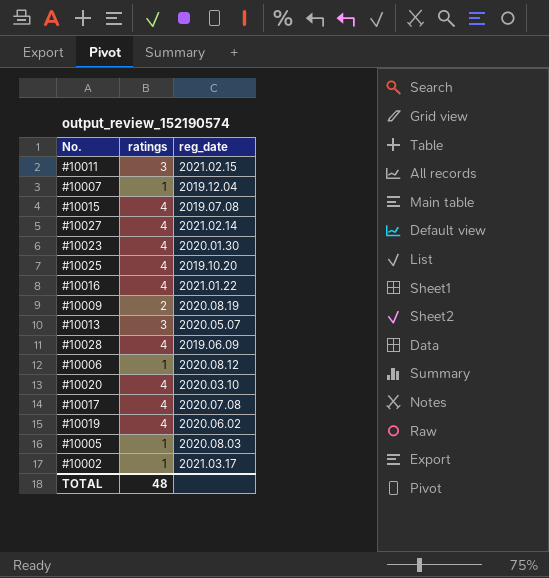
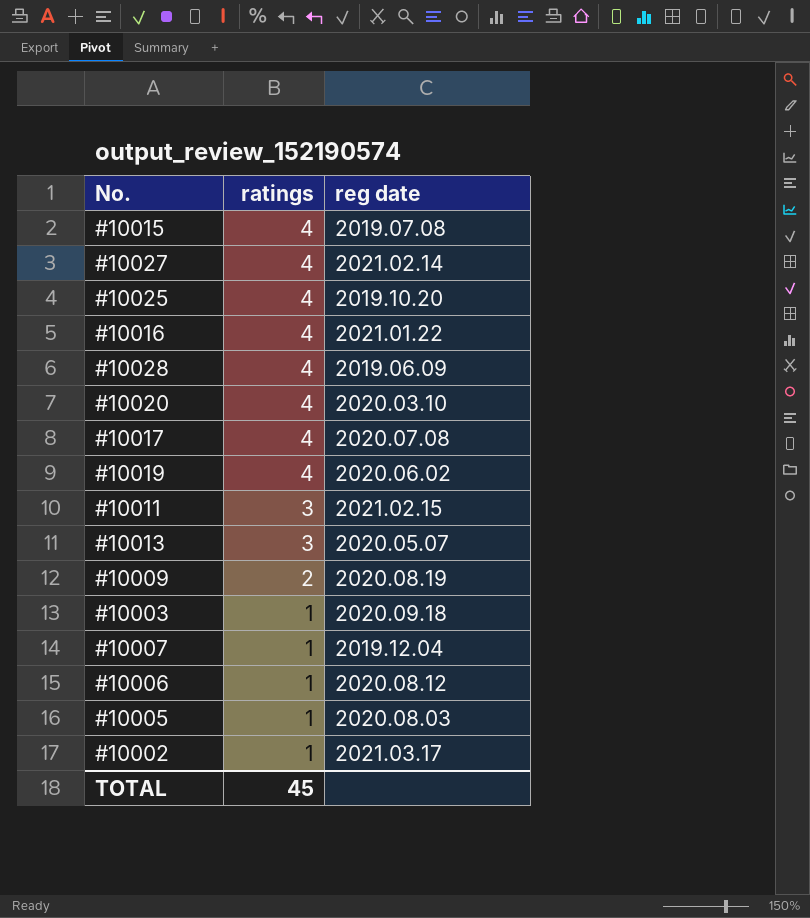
row order: none -> ratings descending
column name: reg_date -> reg date
row #10023: 4 | 2020.01.30 -> none
row #10003: none -> 1 | 2020.09.18
TOTAL | ratings: 48 -> 45

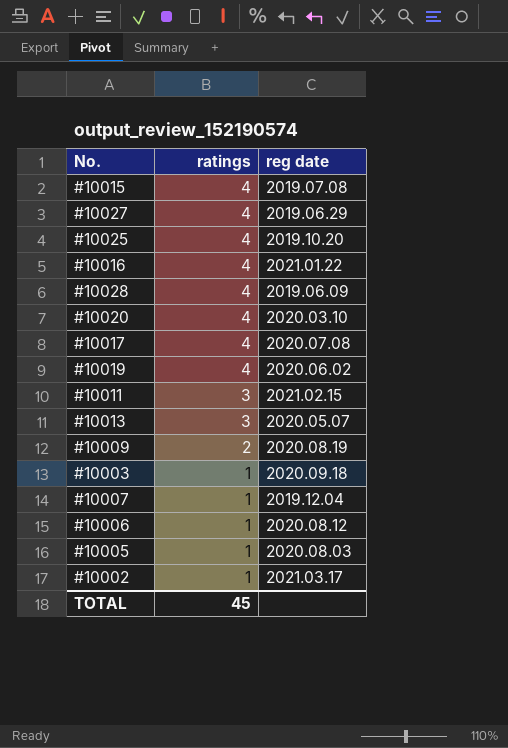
#10027 | reg date: 2021.02.14 -> 2019.06.29

